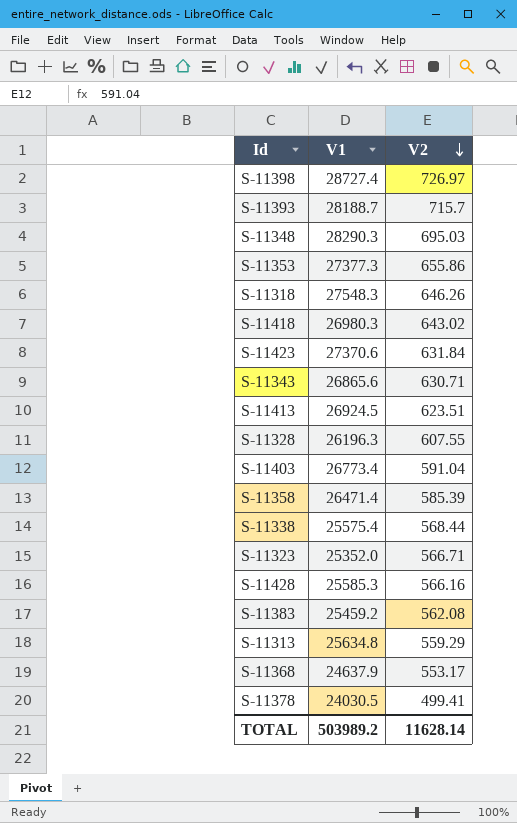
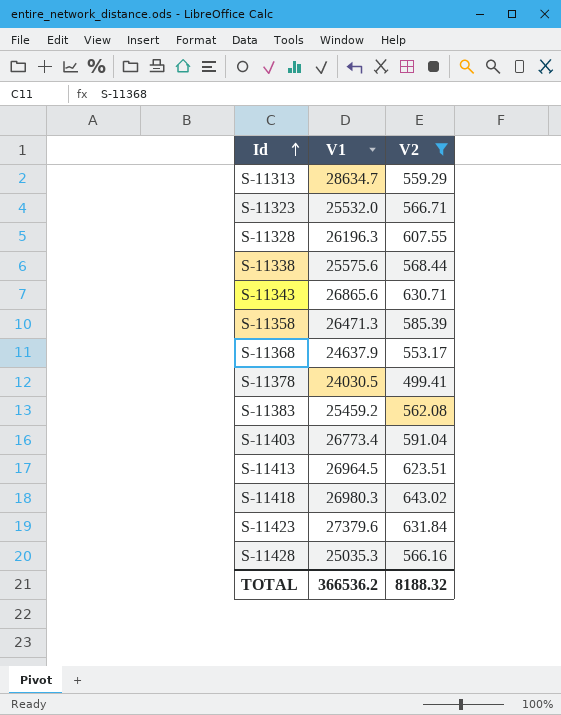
filter: none -> V2 <= 643.02
row order: V2 descending -> Id ascending
S-11313 | V1: 25634.8 -> 28634.7
S-11323 | V1: 25352.0 -> 25532.0
S-11338 | V1: 25575.4 -> 25575.6
S-11358 | V1: 26471.4 -> 26471.3
S-11413 | V1: 26924.5 -> 26964.5
S-11423 | V1: 27370.6 -> 27379.6
S-11428 | V1: 25585.3 -> 25035.3
TOTAL | V1: 503989.2 -> 366536.2
TOTAL | V2: 11628.14 -> 8188.32

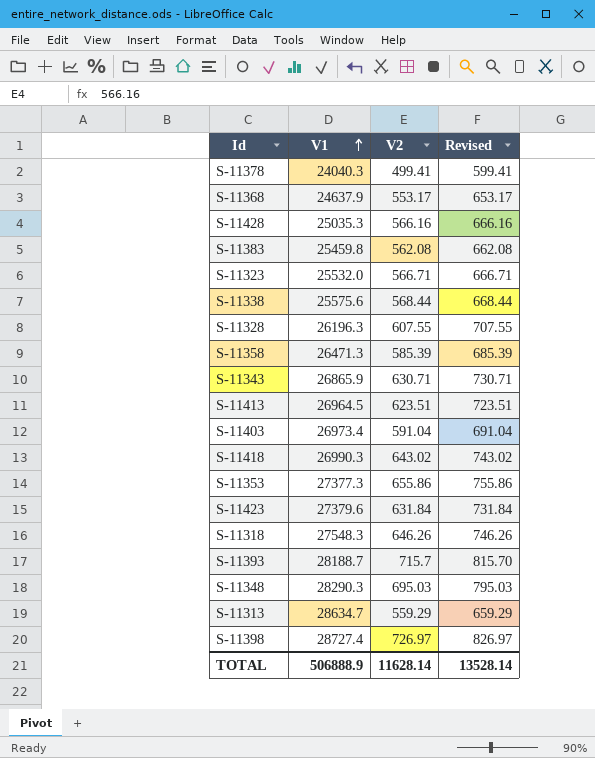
filter: V2 <= 643.02 -> none
row order: Id ascending -> V1 ascending
column Revised | formula: none -> [V2] + 100
S-11378 | V1: 24030.5 -> 24040.3
S-11383 | V1: 25459.2 -> 25459.8
S-11343 | V1: 26865.6 -> 26865.9
S-11403 | V1: 26773.4 -> 26973.4
S-11418 | V1: 26980.3 -> 26990.3
TOTAL | V1: 366536.2 -> 506888.9
TOTAL | V2: 8188.32 -> 11628.14

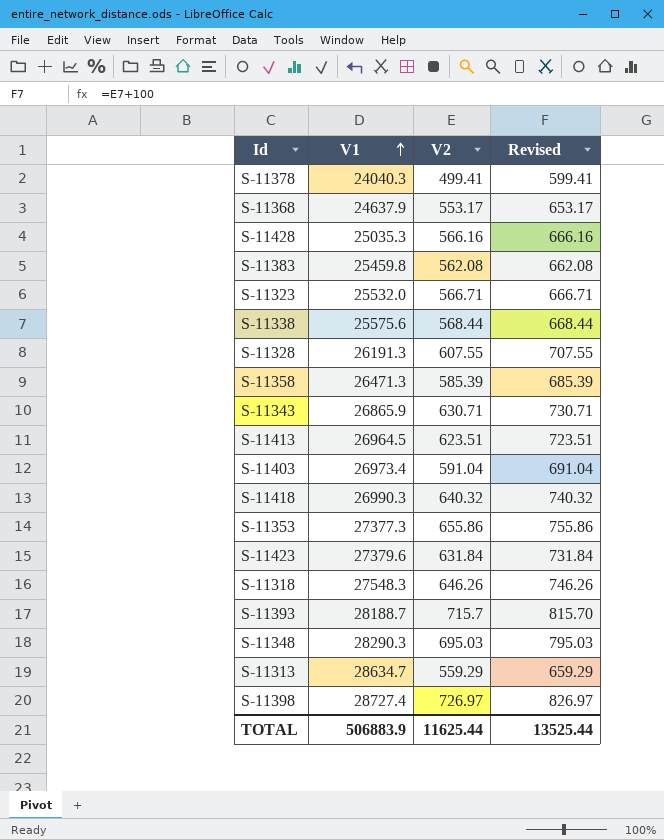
S-11328 | V1: 26196.3 -> 26191.3
S-11418 | V2: 643.02 -> 640.32
S-11418 | Revised: 743.02 -> 740.32
TOTAL | V1: 506888.9 -> 506883.9
TOTAL | V2: 11628.14 -> 11625.44
TOTAL | Revised: 13528.14 -> 13525.44

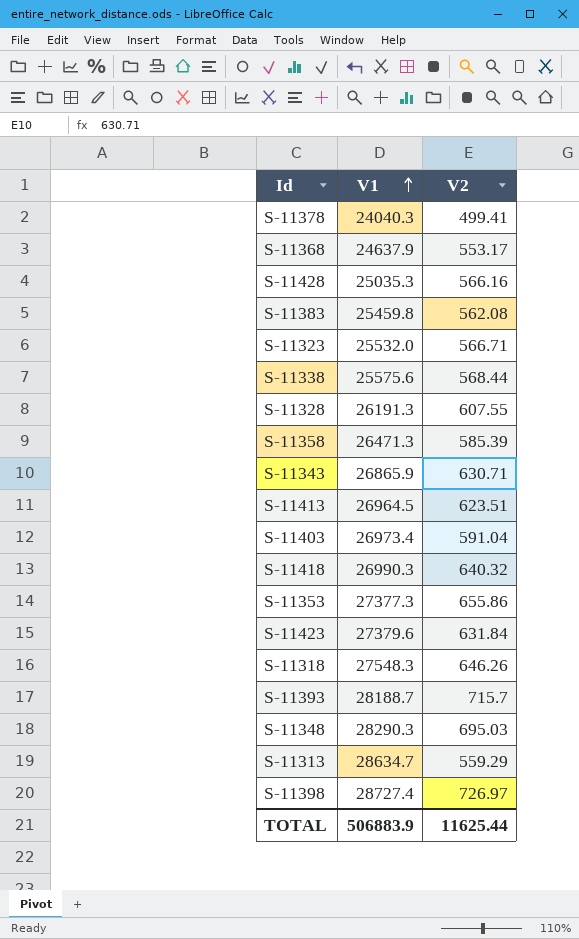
column Revised | formula: [V2] + 100 -> none

